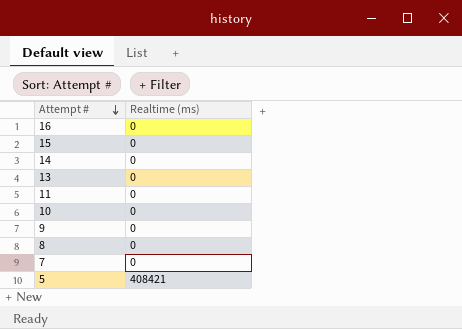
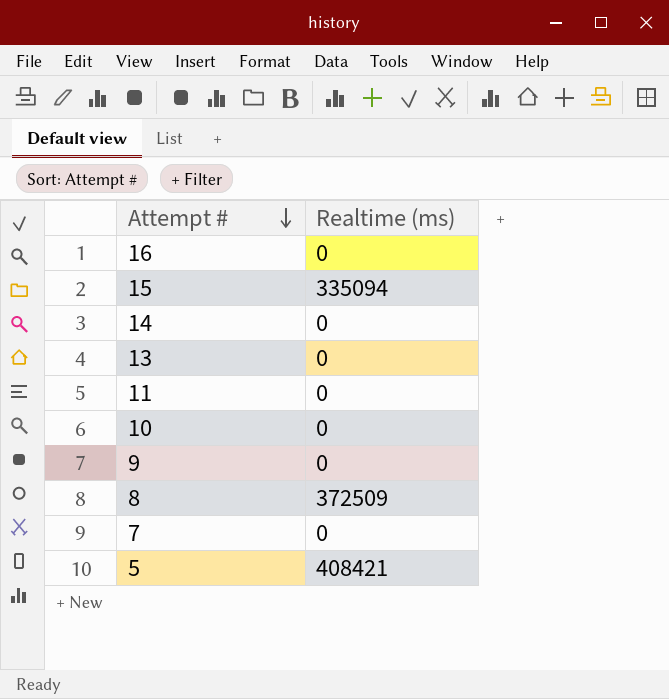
15 | Realtime (ms): 0 -> 335094
8 | Realtime (ms): 0 -> 372509

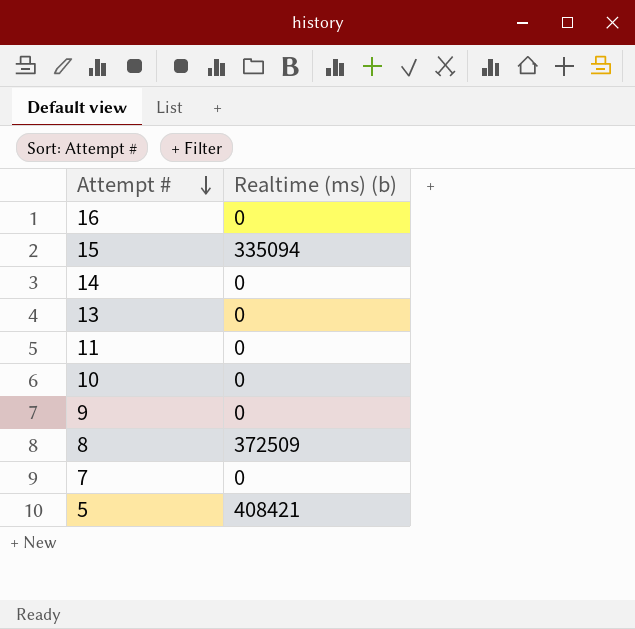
column name: Realtime (ms) -> Realtime (ms) (b)

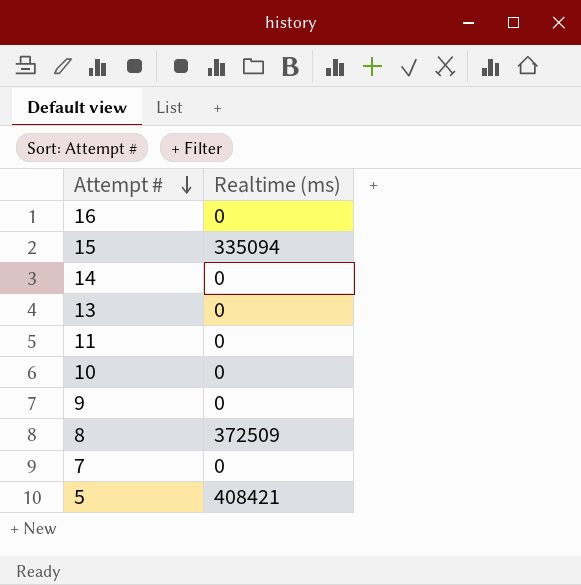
column name: Realtime (ms) (b) -> Realtime (ms)

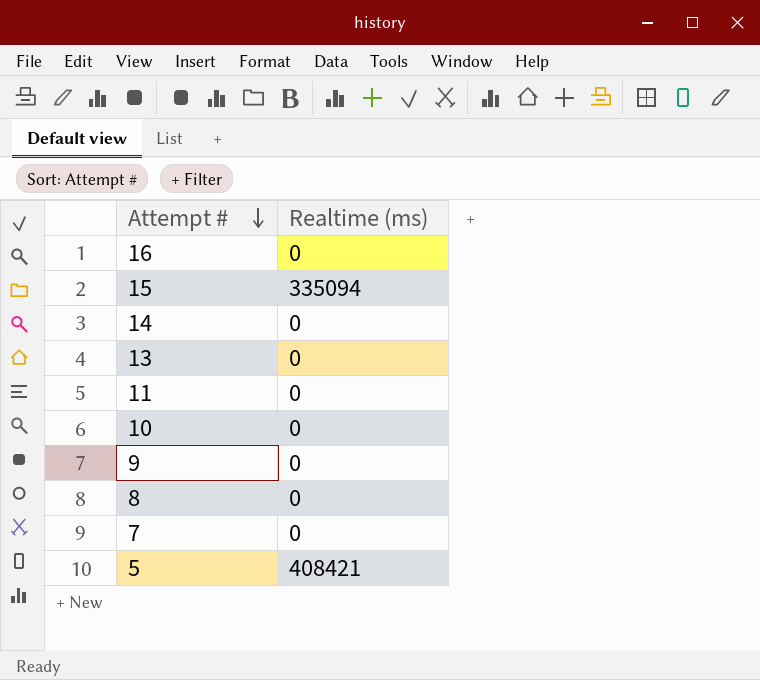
8 | Realtime (ms): 372509 -> 0

